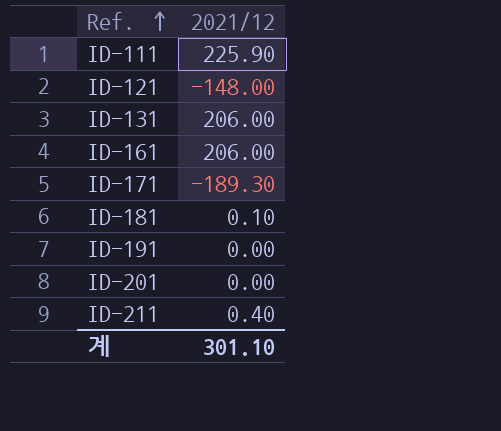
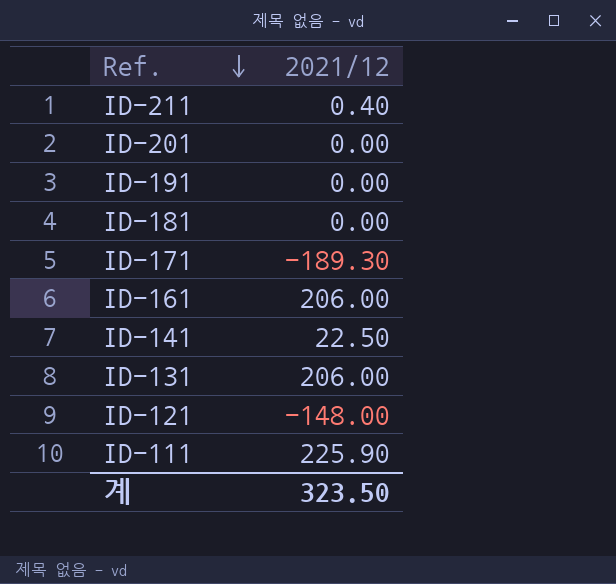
row order: Ref. ascending -> Ref. descending
ID-181 | 2021/12: 0.10 -> 0.00
row ID-141: none -> 22.50
계 | 2021/12: 301.10 -> 323.50

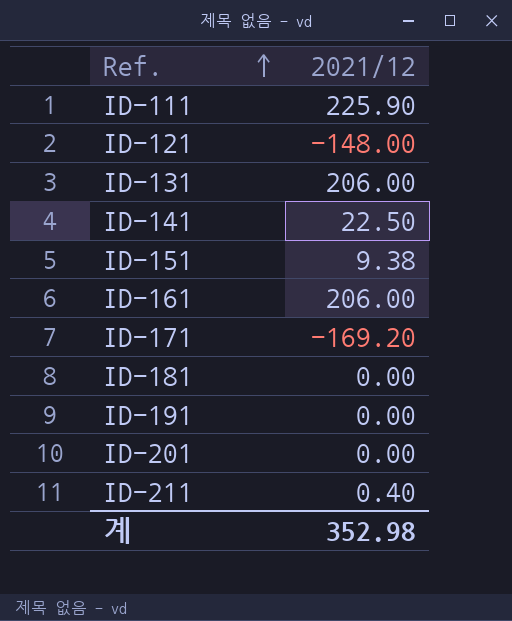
row order: Ref. descending -> Ref. ascending
row ID-151: none -> 9.38
ID-171 | 2021/12: -189.30 -> -169.20
계 | 2021/12: 323.50 -> 352.98

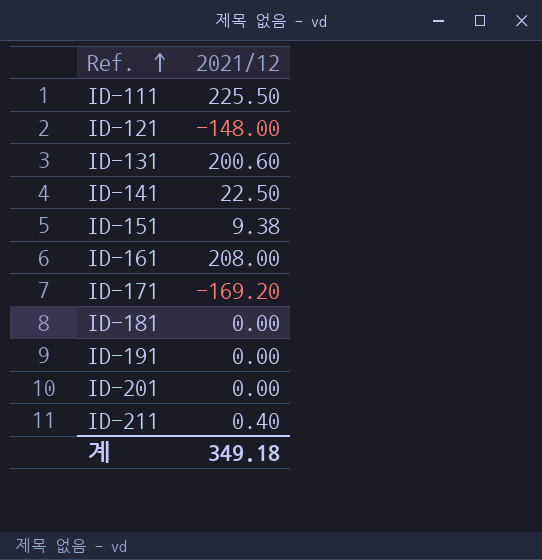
ID-111 | 2021/12: 225.90 -> 225.50
ID-131 | 2021/12: 206.00 -> 200.60
ID-161 | 2021/12: 206.00 -> 208.00
계 | 2021/12: 352.98 -> 349.18

